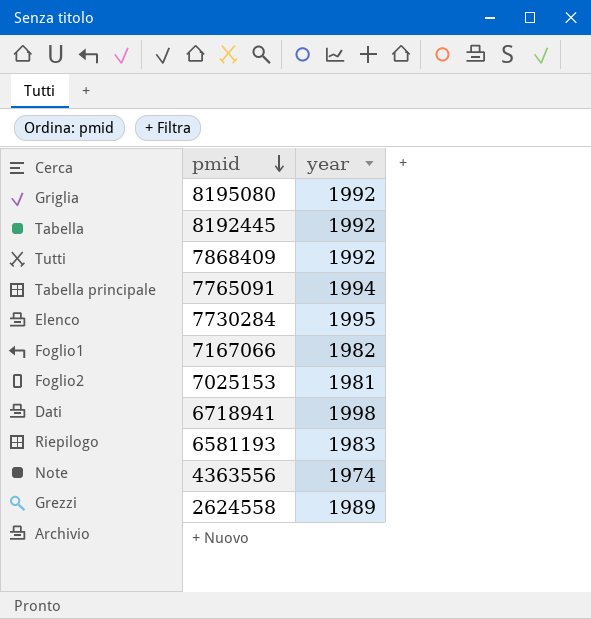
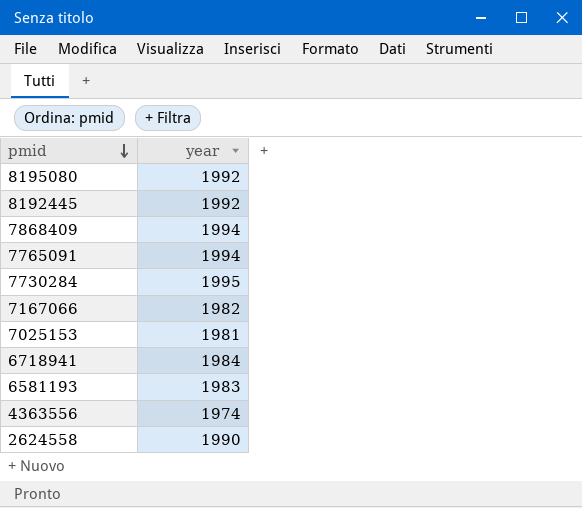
7868409 | year: 1992 -> 1994
6718941 | year: 1998 -> 1984
2624558 | year: 1989 -> 1990

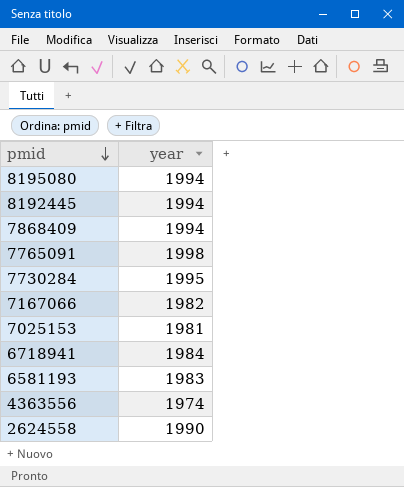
8195080 | year: 1992 -> 1994
8192445 | year: 1992 -> 1994
7765091 | year: 1994 -> 1998

